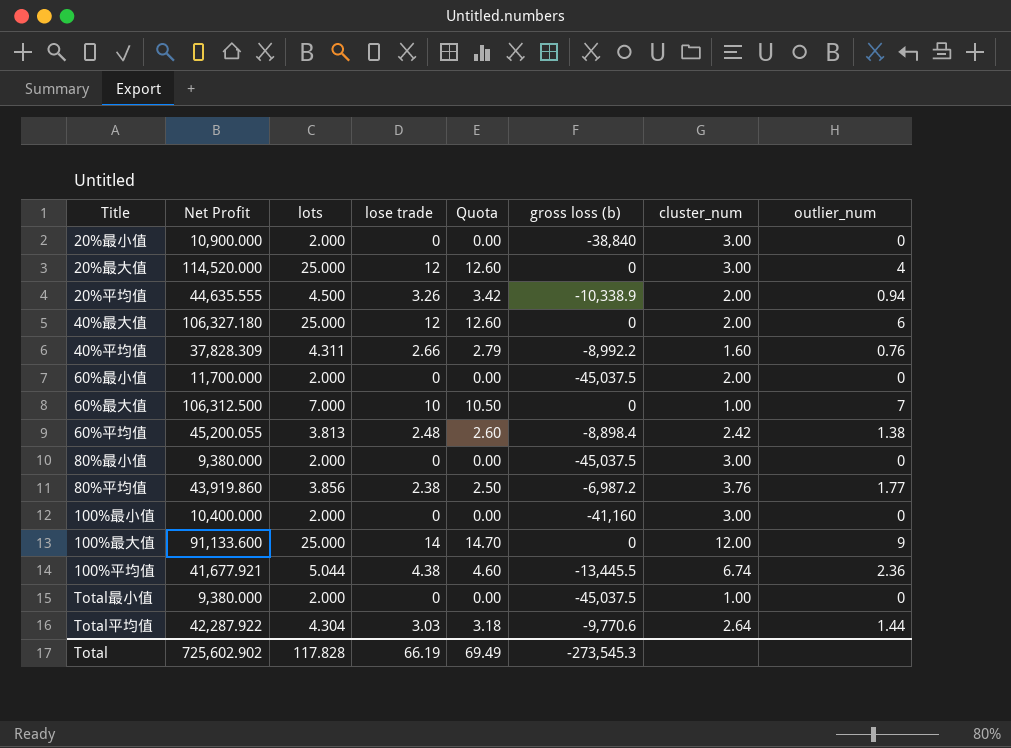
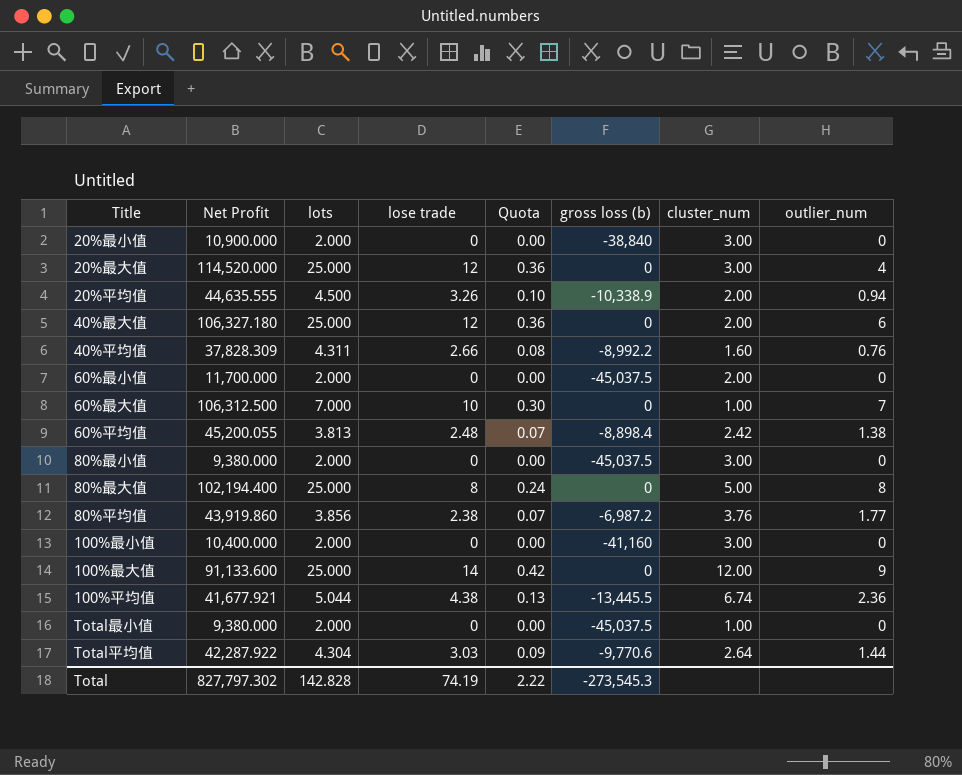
column Quota | formula: [lose trade] * 1.05 -> [lose trade] * 0.03
row 80%最大值: none -> 102,194.400 | 25.000 | 8 | 0.24 | 0 | 5.00 | 8
Total | Net Profit: 725,602.902 -> 827,797.302
Total | lots: 117.828 -> 142.828
Total | lose trade: 66.19 -> 74.19
Total | Quota: 69.49 -> 2.22

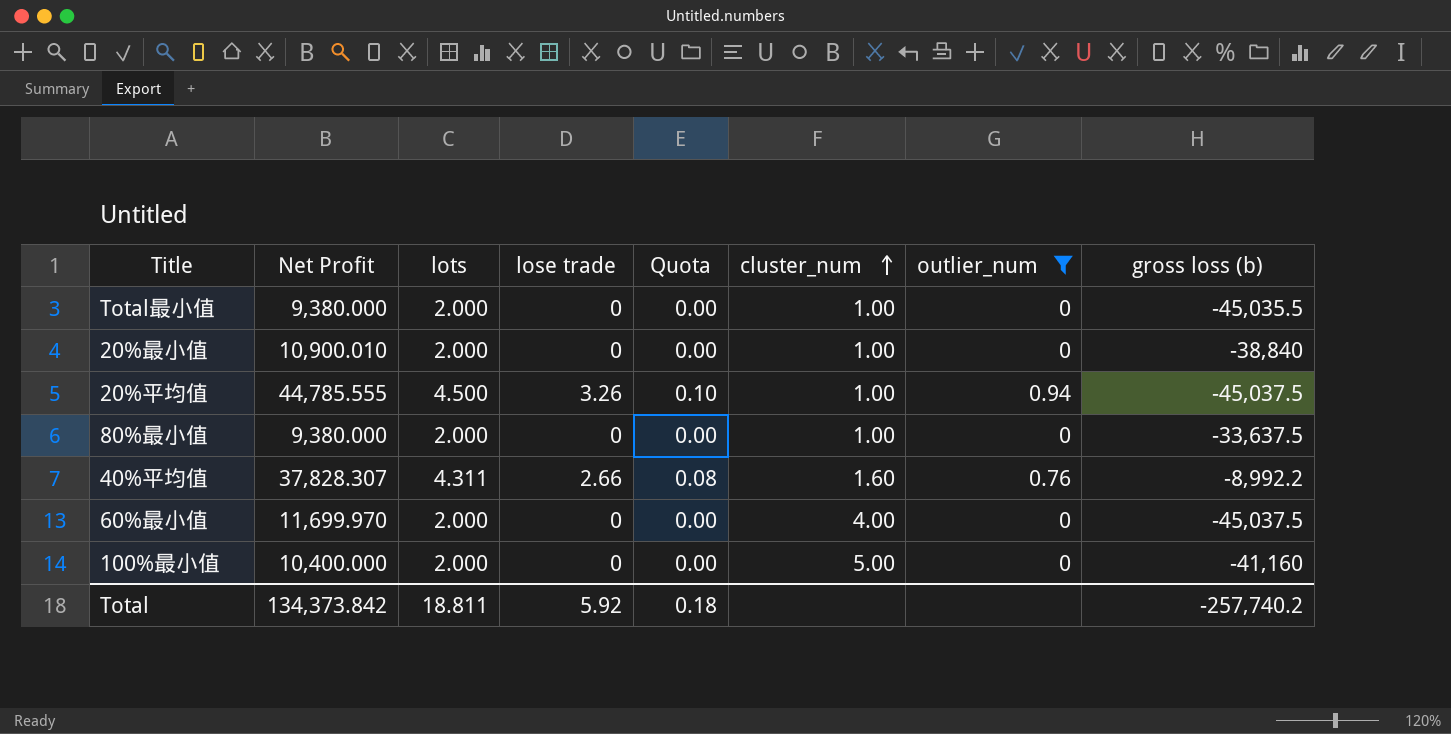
filter: none -> outlier_num <= 0.94
row order: none -> cluster_num ascending
column gross loss (b) | position: 6 -> 8
Total最小值 | gross loss (b): -45,037.5 -> -45,035.5
20%最小值 | Net Profit: 10,900.000 -> 10,900.010
20%最小值 | cluster_num: 3.00 -> 1.00
20%平均值 | Net Profit: 44,635.555 -> 44,785.555
20%平均值 | cluster_num: 2.00 -> 1.00
20%平均值 | gross loss (b): -10,338.9 -> -45,037.5
80%最小值 | cluster_num: 3.00 -> 1.00
80%最小值 | gross loss (b): -45,037.5 -> -33,637.5
40%平均值 | Net Profit: 37,828.309 -> 37,828.307
60%最小值 | Net Profit: 11,700.000 -> 11,699.970
60%最小值 | cluster_num: 2.00 -> 4.00
100%最小值 | cluster_num: 3.00 -> 5.00
Total | Net Profit: 827,797.302 -> 134,373.842
Total | lots: 142.828 -> 18.811
Total | lose trade: 74.19 -> 5.92
Total | Quota: 2.22 -> 0.18
Total | gross loss (b): -273,545.3 -> -257,740.2

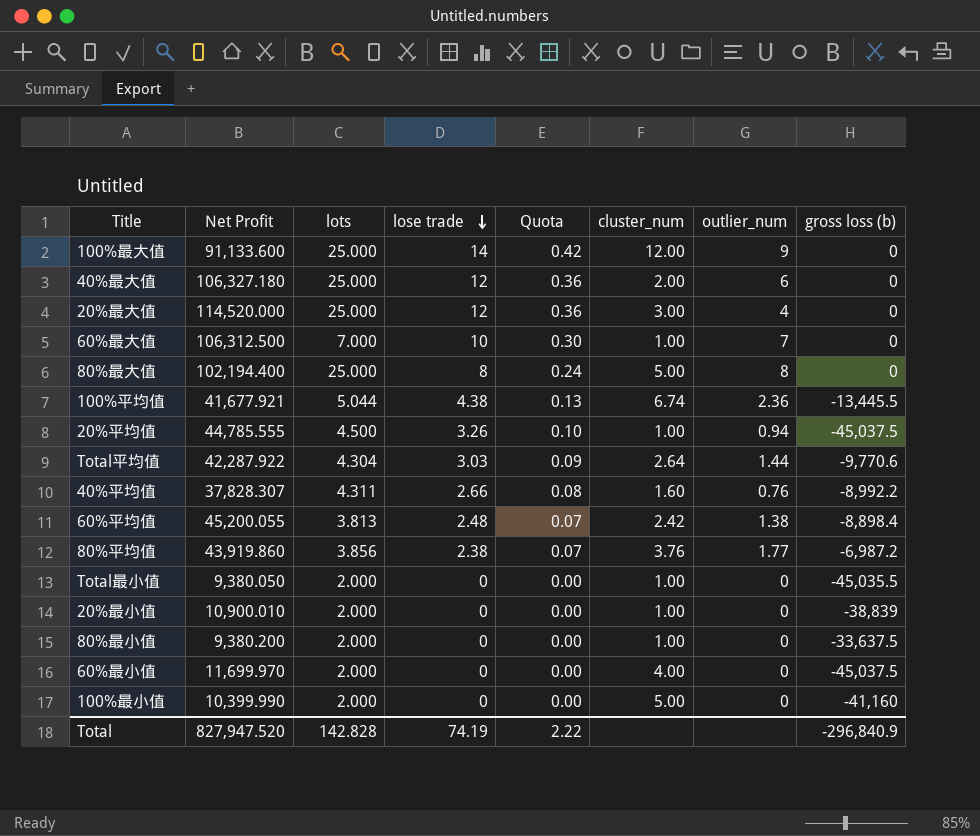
filter: outlier_num <= 0.94 -> none
row order: cluster_num ascending -> lose trade descending
Total最小值 | Net Profit: 9,380.000 -> 9,380.050
20%最小值 | gross loss (b): -38,840 -> -38,839
80%最小值 | Net Profit: 9,380.000 -> 9,380.200
100%最小值 | Net Profit: 10,400.000 -> 10,399.990
Total | Net Profit: 134,373.842 -> 827,947.520
Total | lots: 18.811 -> 142.828
Total | lose trade: 5.92 -> 74.19
Total | Quota: 0.18 -> 2.22
Total | gross loss (b): -257,740.2 -> -296,840.9

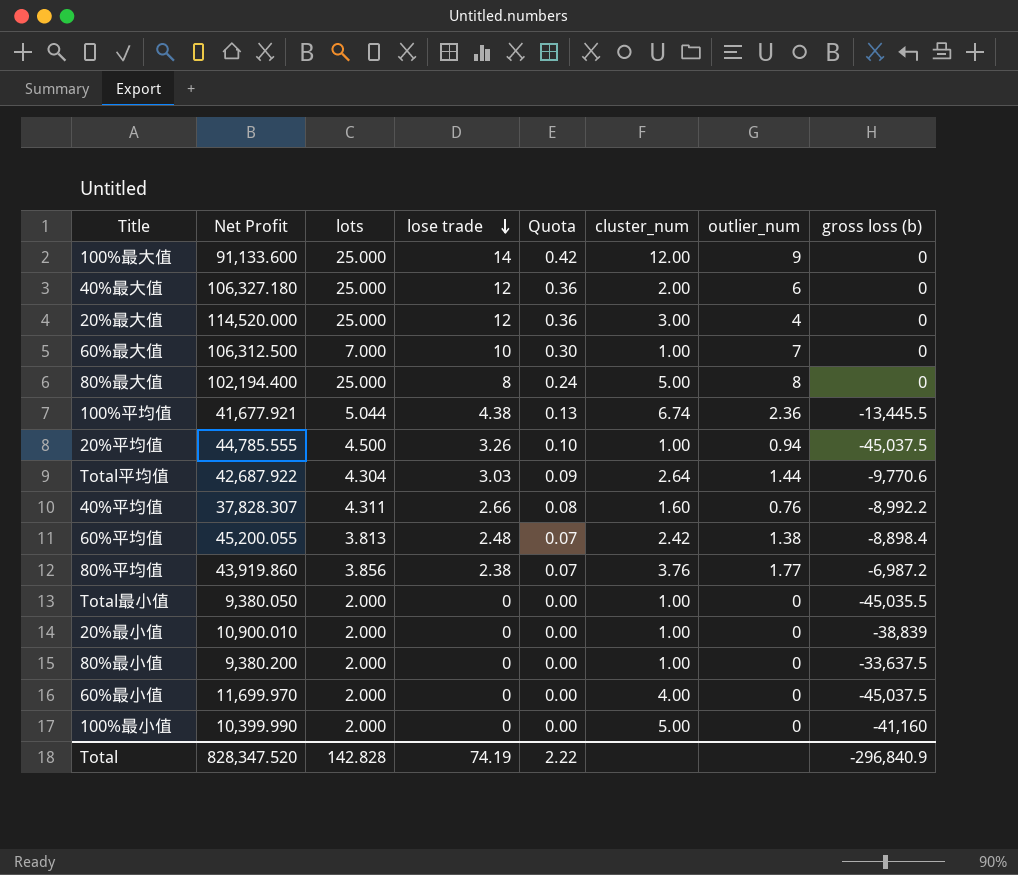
Total平均值 | Net Profit: 42,287.922 -> 42,687.922
Total | Net Profit: 827,947.520 -> 828,347.520

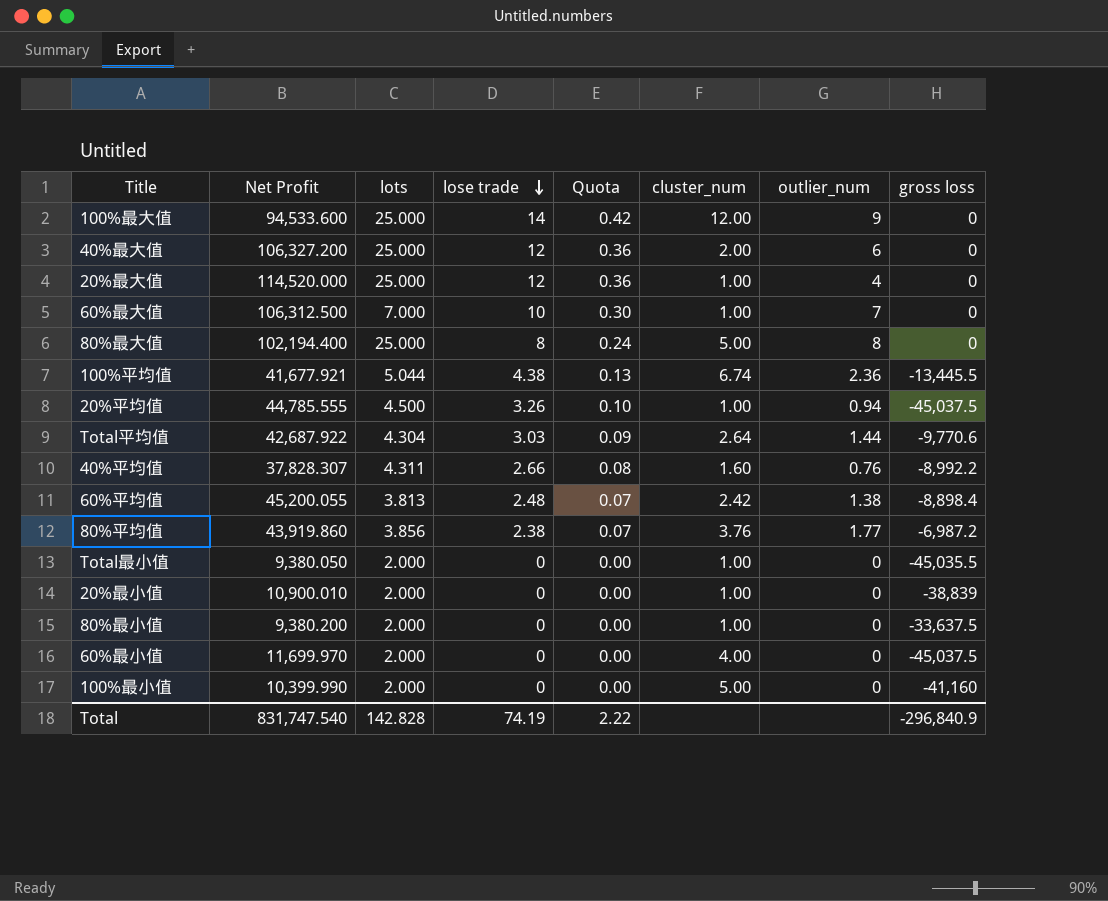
column name: gross loss (b) -> gross loss
100%最大值 | Net Profit: 91,133.600 -> 94,533.600
40%最大值 | Net Profit: 106,327.180 -> 106,327.200
20%最大值 | cluster_num: 3.00 -> 1.00
Total | Net Profit: 828,347.520 -> 831,747.540

